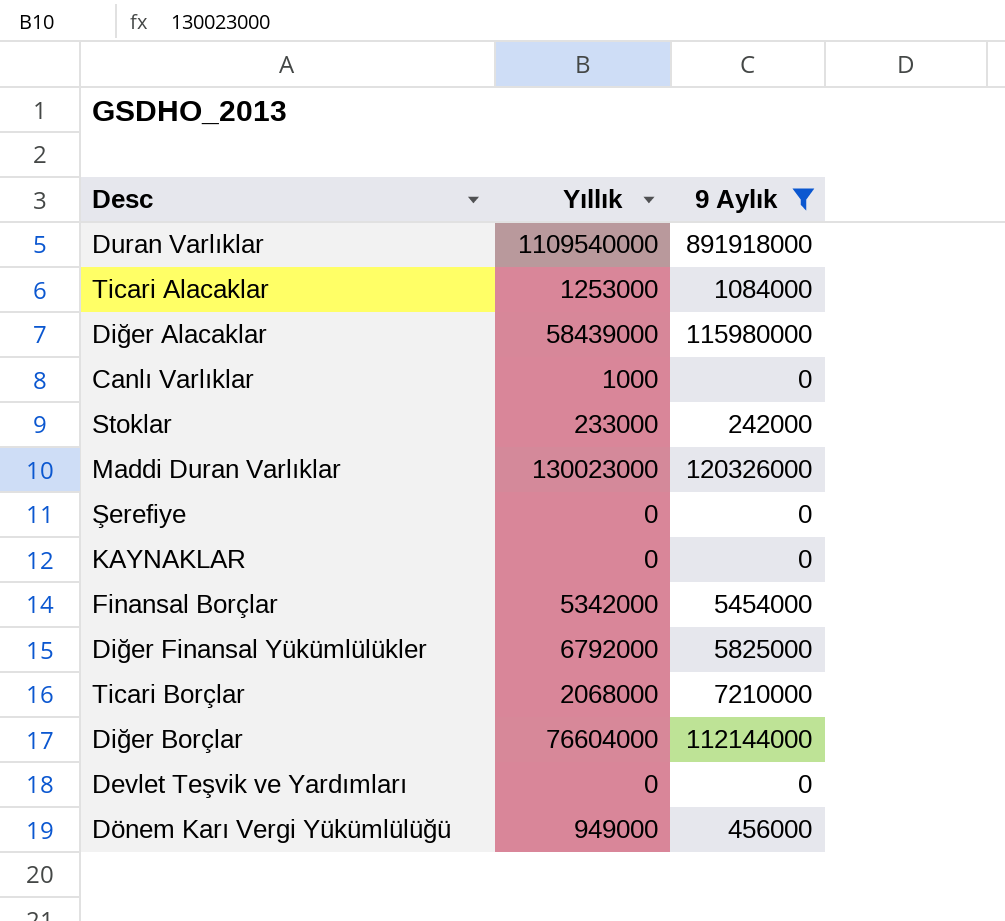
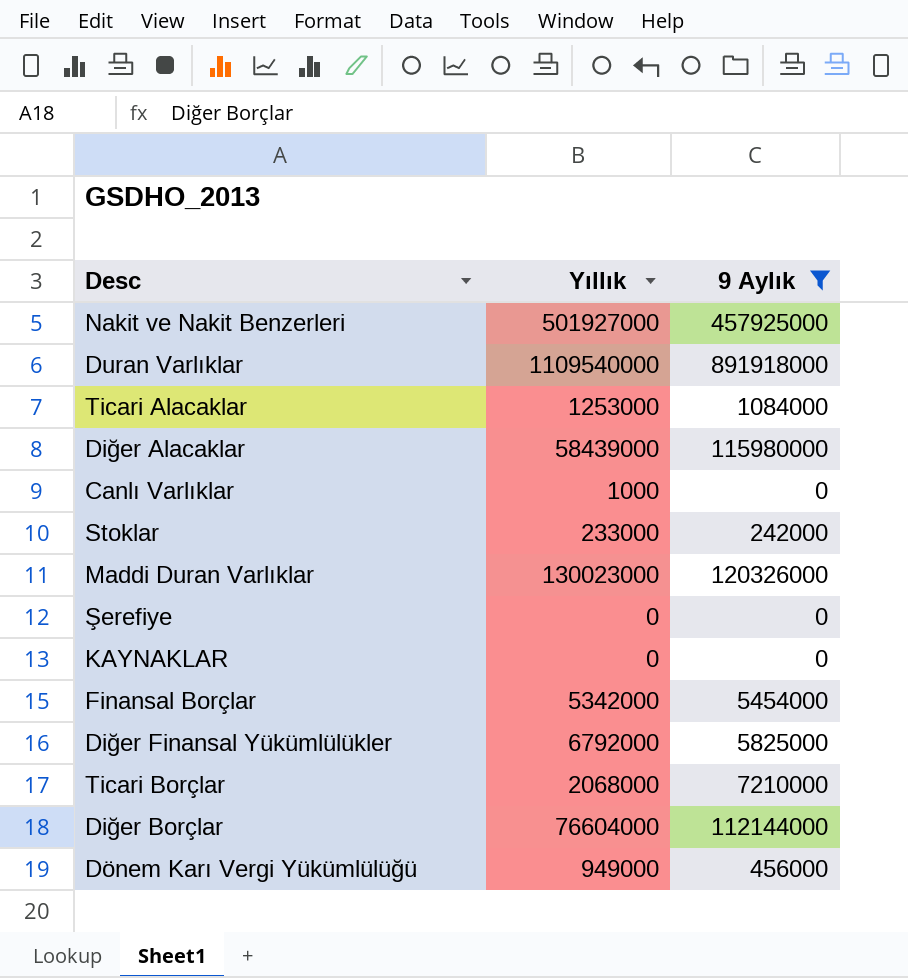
row Devlet Teşvik ve Yardımları: 0 | 0 -> none
row Nakit ve Nakit Benzerleri: none -> 501927000 | 457925000

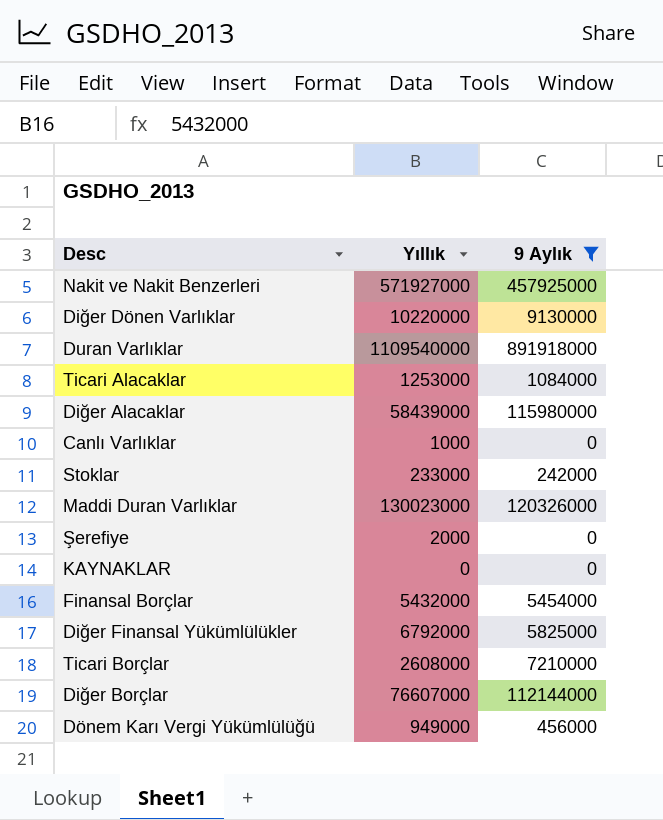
Nakit ve Nakit Benzerleri | Yıllık: 501927000 -> 571927000
row Diğer Dönen Varlıklar: none -> 10220000 | 9130000
Şerefiye | Yıllık: 0 -> 2000
Finansal Borçlar | Yıllık: 5342000 -> 5432000
Ticari Borçlar | Yıllık: 2068000 -> 2608000
Diğer Borçlar | Yıllık: 76604000 -> 76607000

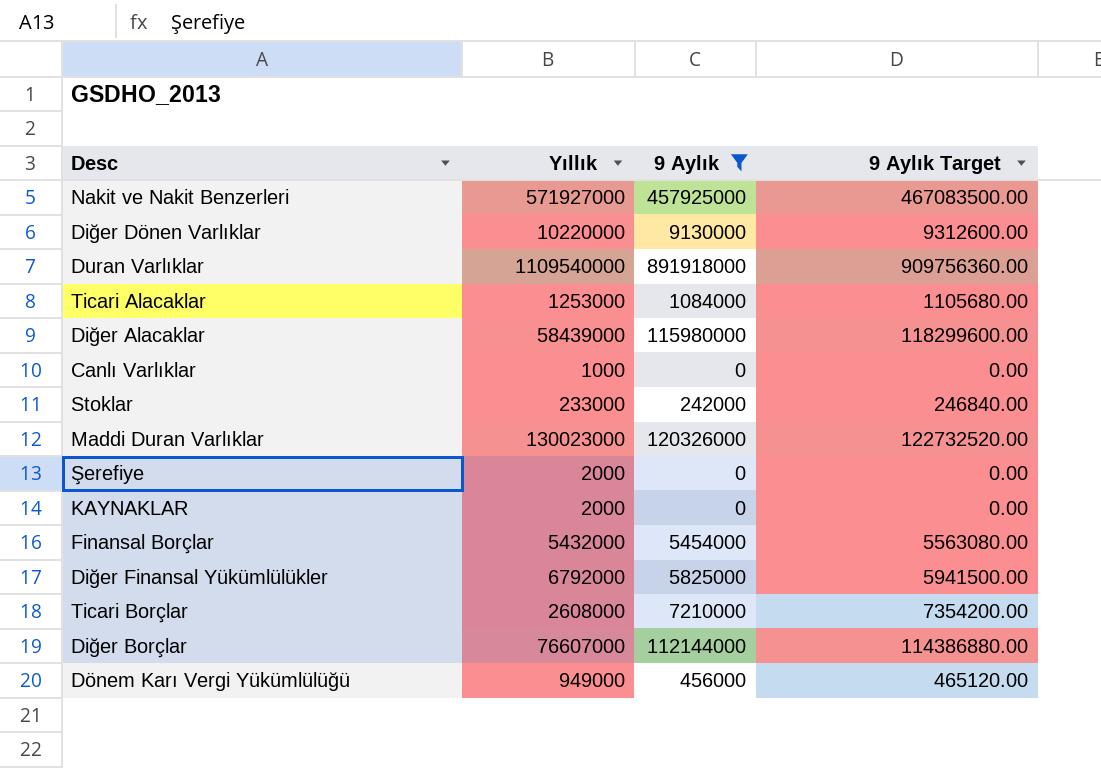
column 9 Aylık Target | formula: none -> [9 Aylık] * 1.02
KAYNAKLAR | Yıllık: 0 -> 2000

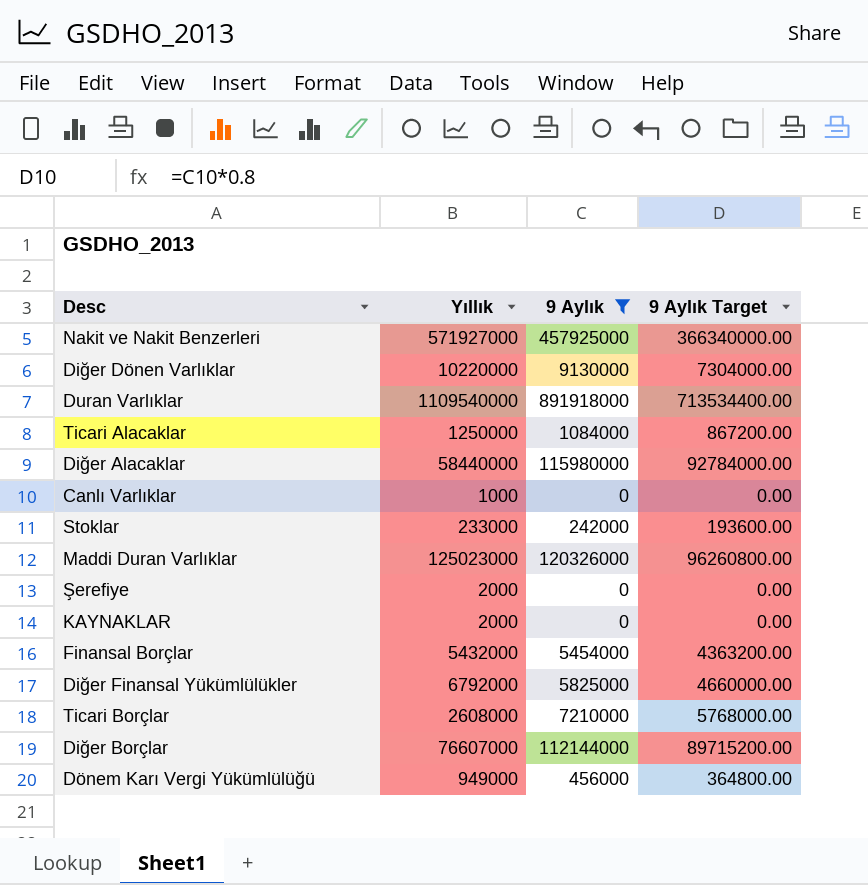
column 9 Aylık Target | formula: [9 Aylık] * 1.02 -> [9 Aylık] * 0.8
Ticari Alacaklar | Yıllık: 1253000 -> 1250000
Diğer Alacaklar | Yıllık: 58439000 -> 58440000
Maddi Duran Varlıklar | Yıllık: 130023000 -> 125023000

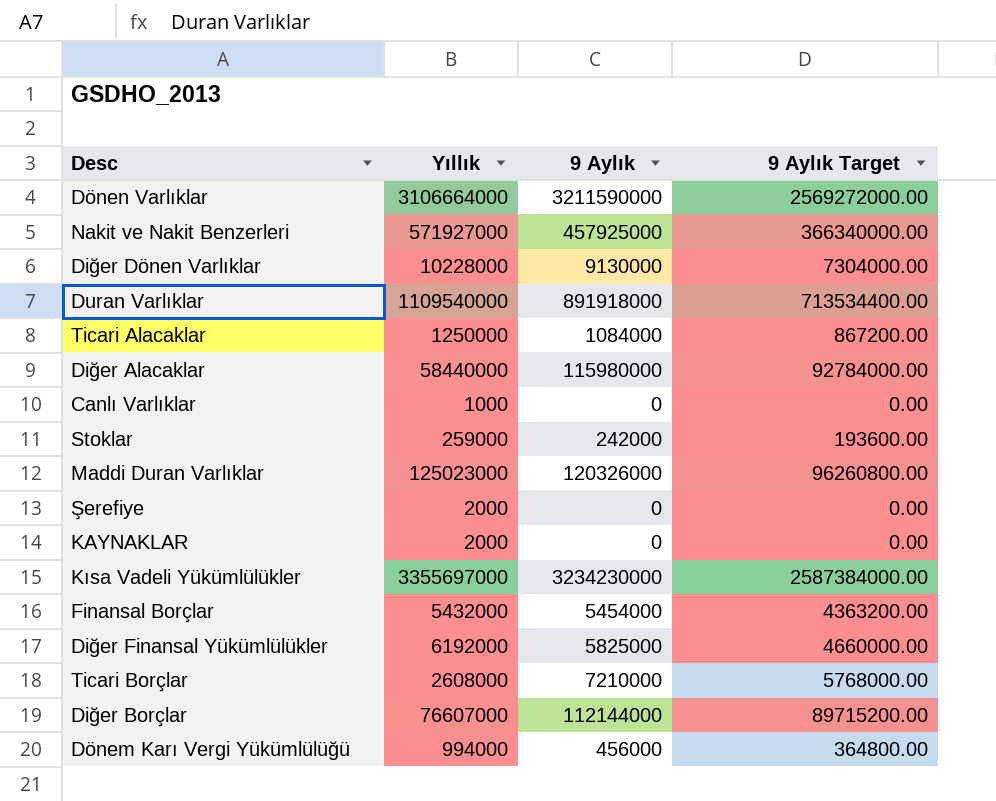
filter: 9 Aylık <= 891918000 -> none
Diğer Dönen Varlıklar | Yıllık: 10220000 -> 10228000
Stoklar | Yıllık: 233000 -> 259000
Diğer Finansal Yükümlülükler | Yıllık: 6792000 -> 6192000
Dönem Karı Vergi Yükümlülüğü | Yıllık: 949000 -> 994000

